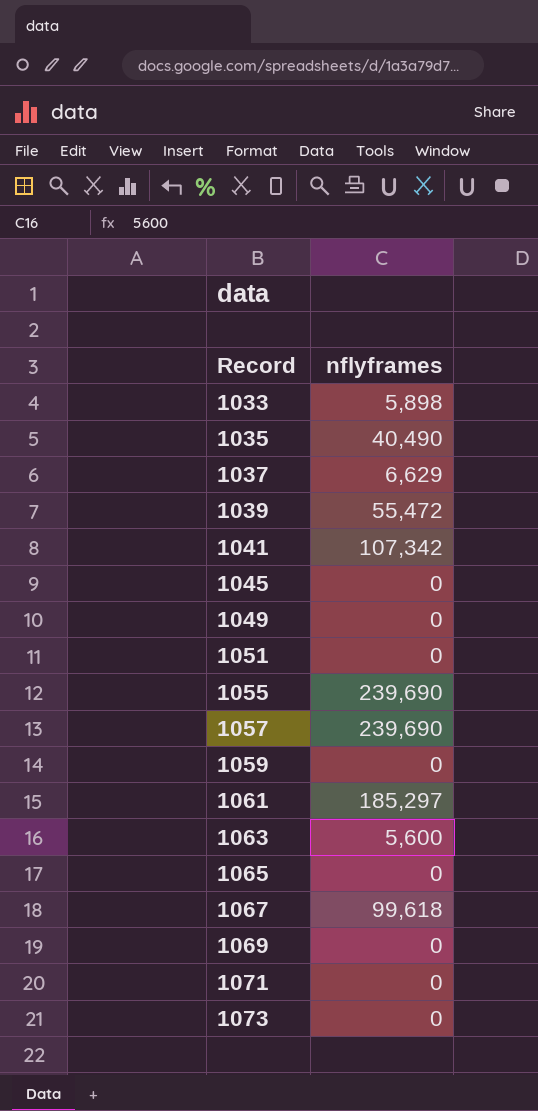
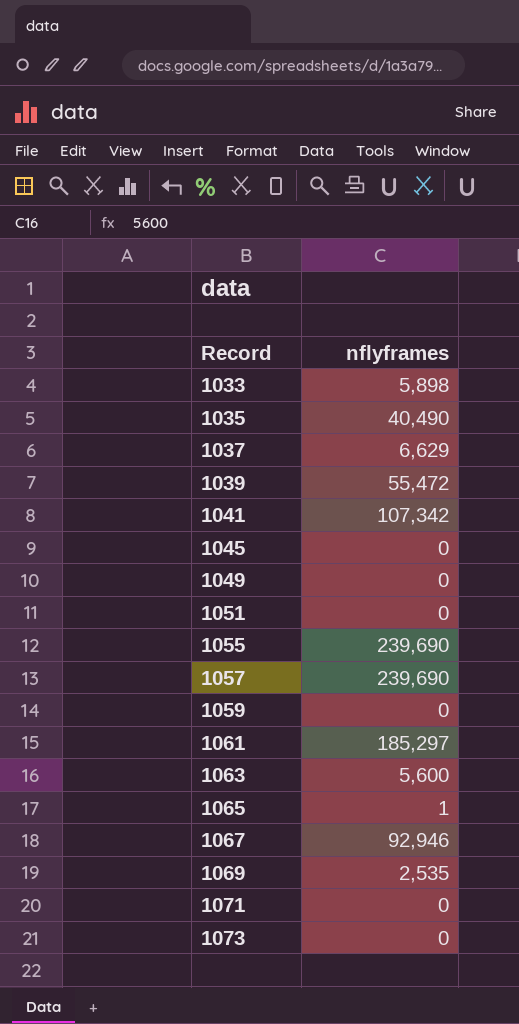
1065 | nflyframes: 0 -> 1
1067 | nflyframes: 99,618 -> 92,946
1069 | nflyframes: 0 -> 2,535

